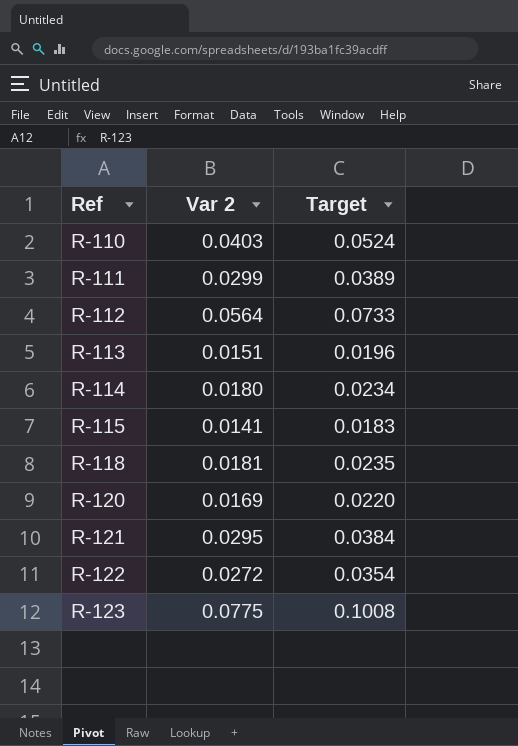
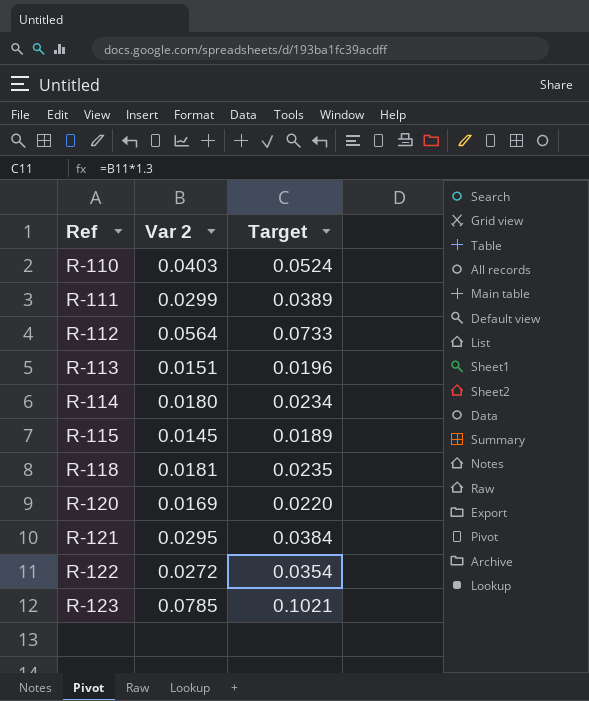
R-115 | Var 2: 0.0141 -> 0.0145
R-115 | Target: 0.0183 -> 0.0189
R-123 | Var 2: 0.0775 -> 0.0785
R-123 | Target: 0.1008 -> 0.1021

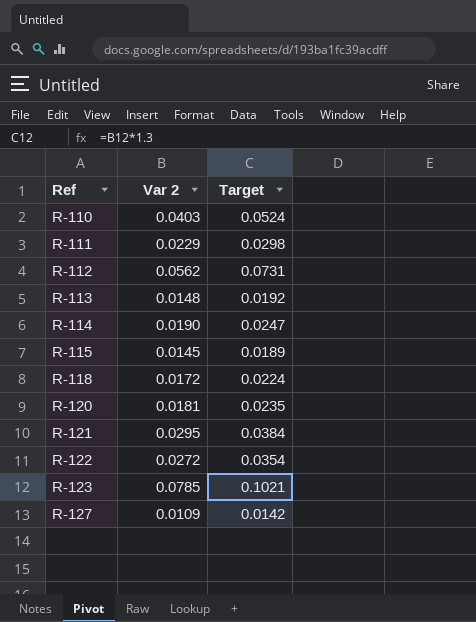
R-111 | Var 2: 0.0299 -> 0.0229
R-111 | Target: 0.0389 -> 0.0298
R-112 | Var 2: 0.0564 -> 0.0562
R-112 | Target: 0.0733 -> 0.0731
R-113 | Var 2: 0.0151 -> 0.0148
R-113 | Target: 0.0196 -> 0.0192
R-114 | Var 2: 0.0180 -> 0.0190
R-114 | Target: 0.0234 -> 0.0247
R-118 | Var 2: 0.0181 -> 0.0172
R-118 | Target: 0.0235 -> 0.0224
R-120 | Var 2: 0.0169 -> 0.0181
R-120 | Target: 0.0220 -> 0.0235
row R-127: none -> 0.0109 | 0.0142

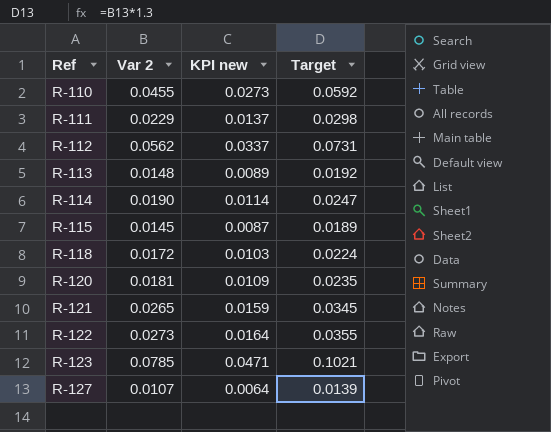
column KPI new | formula: none -> [Var 2] * 0.6
R-110 | Var 2: 0.0403 -> 0.0455
R-110 | Target: 0.0524 -> 0.0592
R-121 | Var 2: 0.0295 -> 0.0265
R-121 | Target: 0.0384 -> 0.0345
R-122 | Var 2: 0.0272 -> 0.0273
R-122 | Target: 0.0354 -> 0.0355
R-127 | Var 2: 0.0109 -> 0.0107
R-127 | Target: 0.0142 -> 0.0139

